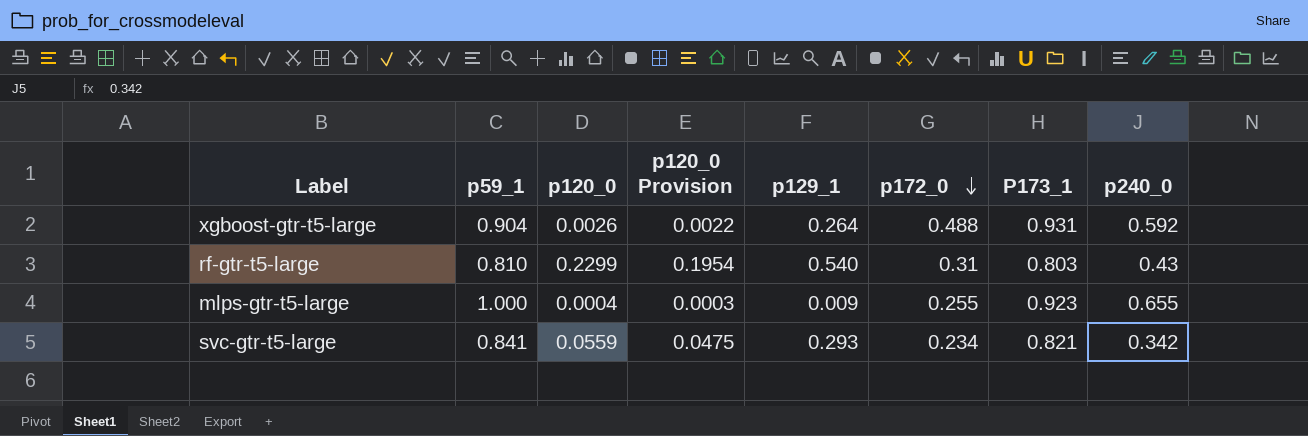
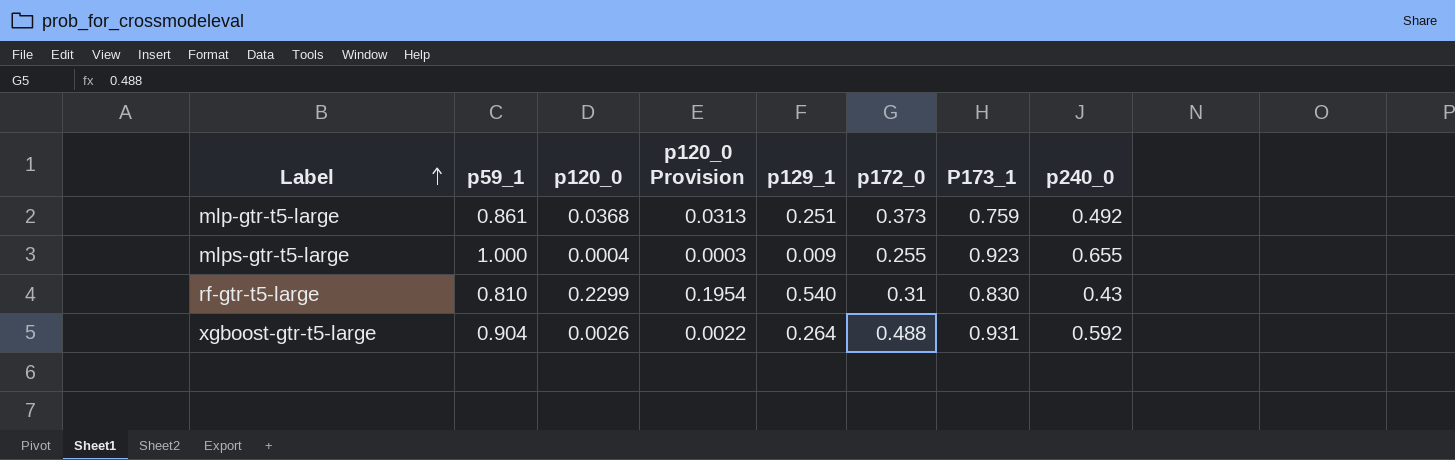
row order: p172_0 descending -> Label ascending
row svc-gtr-t5-large: 0.841 | 0.0559 | 0.0475 | 0.293 | 0.234 | 0.821 | 0.342 -> none
row mlp-gtr-t5-large: none -> 0.861 | 0.0368 | 0.0313 | 0.251 | 0.373 | 0.759 | 0.492
rf-gtr-t5-large | P173_1: 0.803 -> 0.830

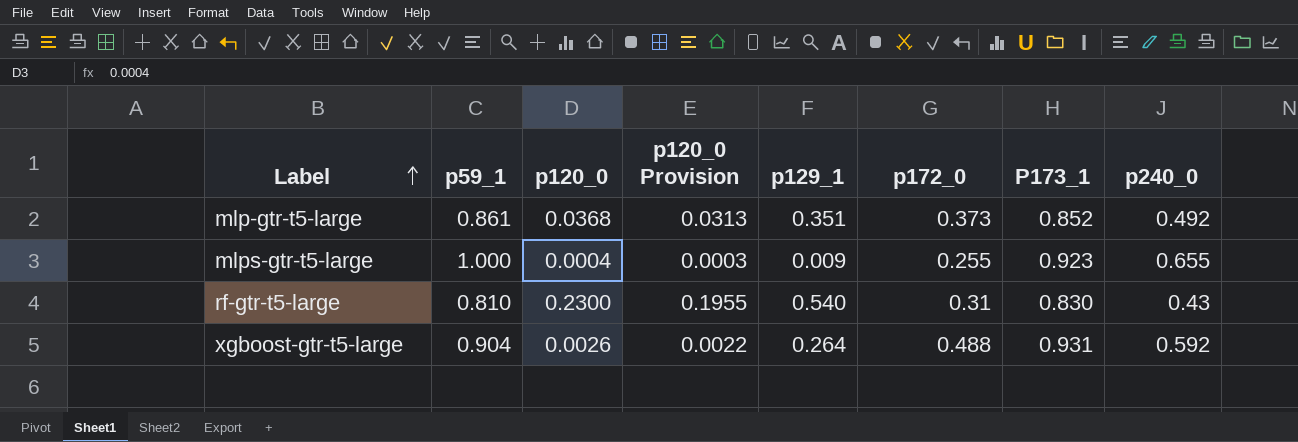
mlp-gtr-t5-large | p129_1: 0.251 -> 0.351
mlp-gtr-t5-large | P173_1: 0.759 -> 0.852
rf-gtr-t5-large | p120_0: 0.2299 -> 0.2300
rf-gtr-t5-large | p120_0 Provision: 0.1954 -> 0.1955

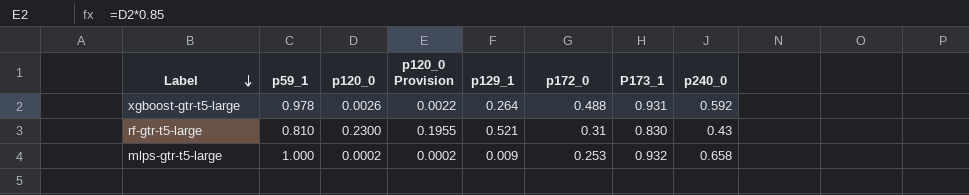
row order: Label ascending -> Label descending
row mlp-gtr-t5-large: 0.861 | 0.0368 | 0.0313 | 0.351 | 0.373 | 0.852 | 0.492 -> none
xgboost-gtr-t5-large | p59_1: 0.904 -> 0.978
rf-gtr-t5-large | p129_1: 0.540 -> 0.521
mlps-gtr-t5-large | p120_0: 0.0004 -> 0.0002
mlps-gtr-t5-large | p120_0 Provision: 0.0003 -> 0.0002
mlps-gtr-t5-large | p172_0: 0.255 -> 0.253
mlps-gtr-t5-large | P173_1: 0.923 -> 0.932
mlps-gtr-t5-large | p240_0: 0.655 -> 0.658

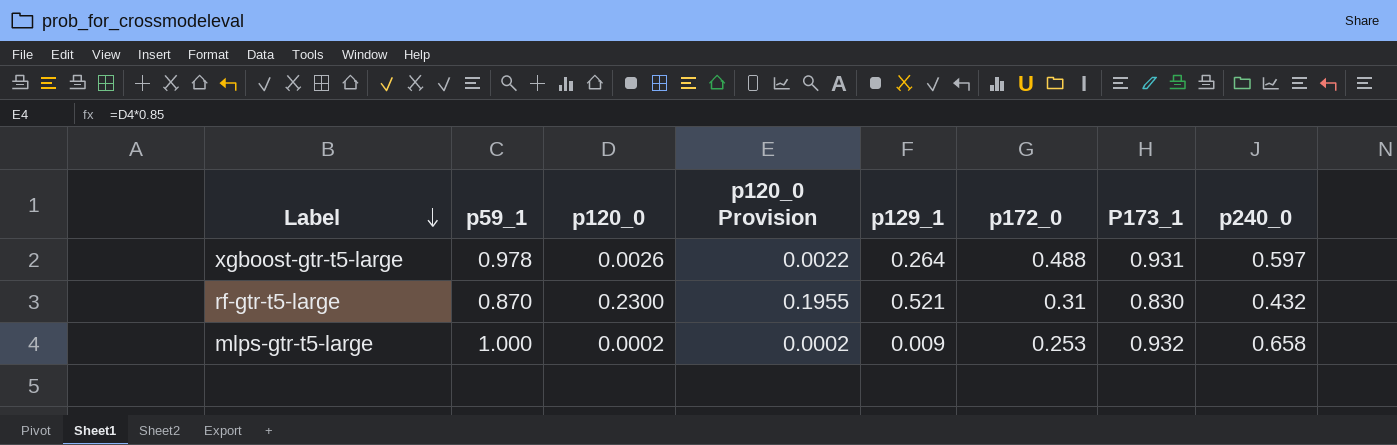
xgboost-gtr-t5-large | p240_0: 0.592 -> 0.597
rf-gtr-t5-large | p59_1: 0.810 -> 0.870
rf-gtr-t5-large | p240_0: 0.43 -> 0.432

